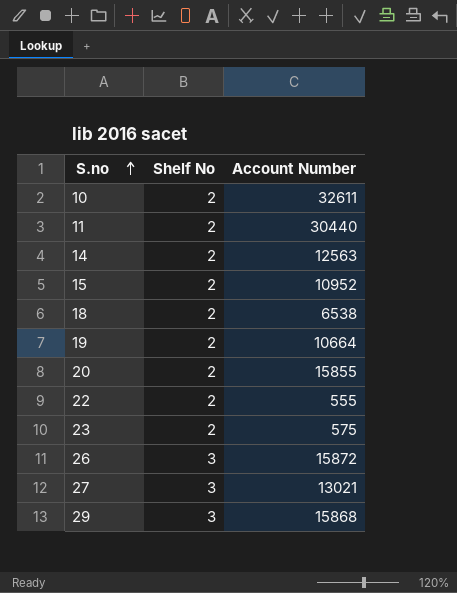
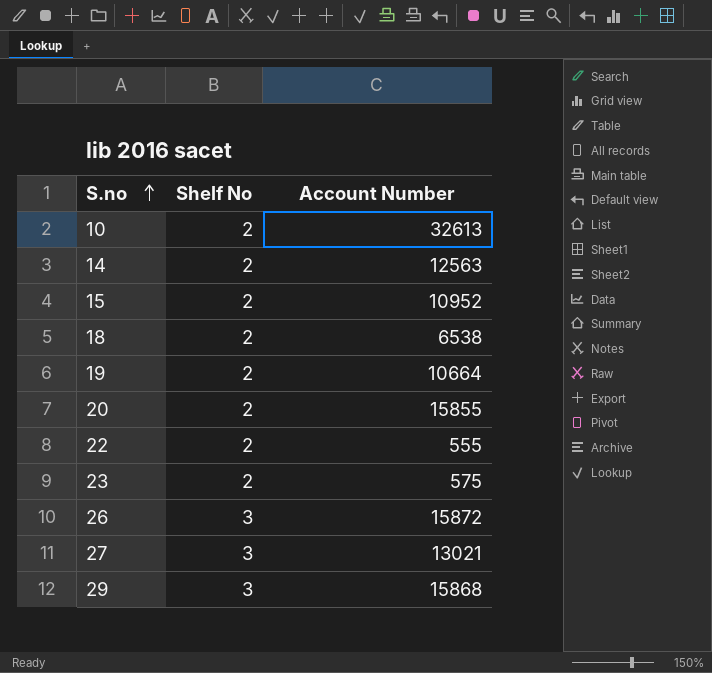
row 11: 2 | 30440 -> none
10 | Account Number: 32611 -> 32613

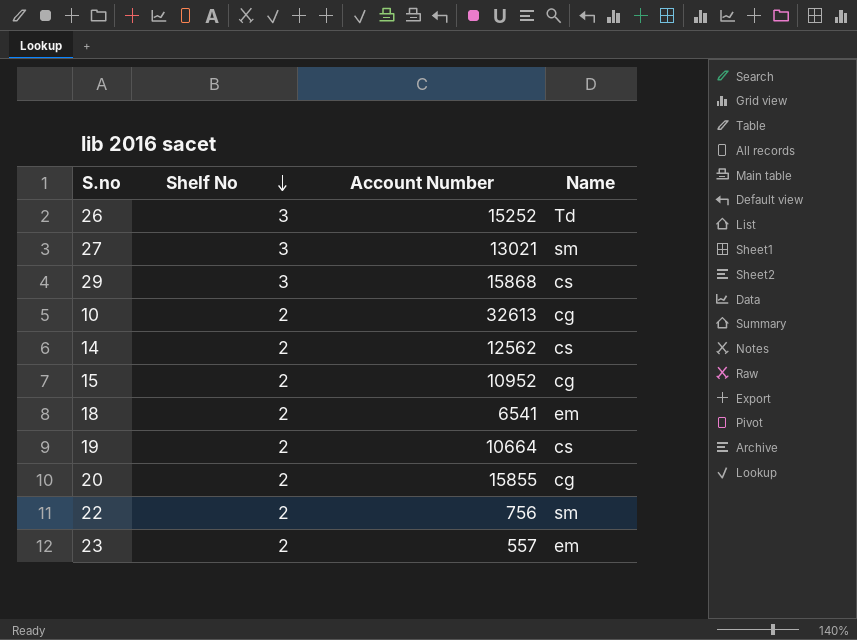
row order: S.no ascending -> Shelf No descending
column Name | position: none -> 4
26 | Account Number: 15872 -> 15252
14 | Account Number: 12563 -> 12562
18 | Account Number: 6538 -> 6541
22 | Account Number: 555 -> 756
23 | Account Number: 575 -> 557

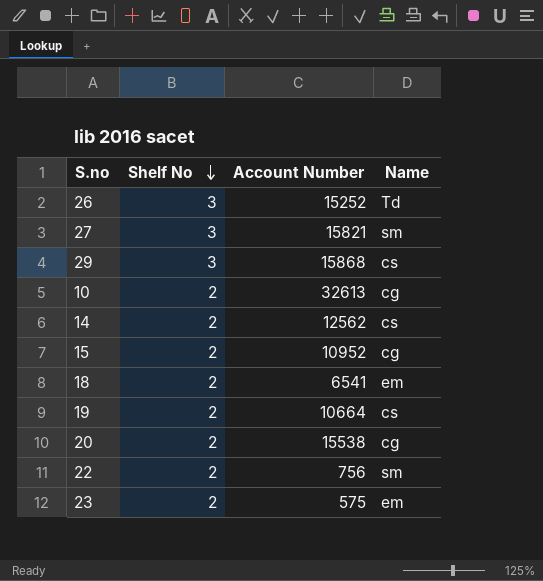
27 | Account Number: 13021 -> 15821
20 | Account Number: 15855 -> 15538
23 | Account Number: 557 -> 575

